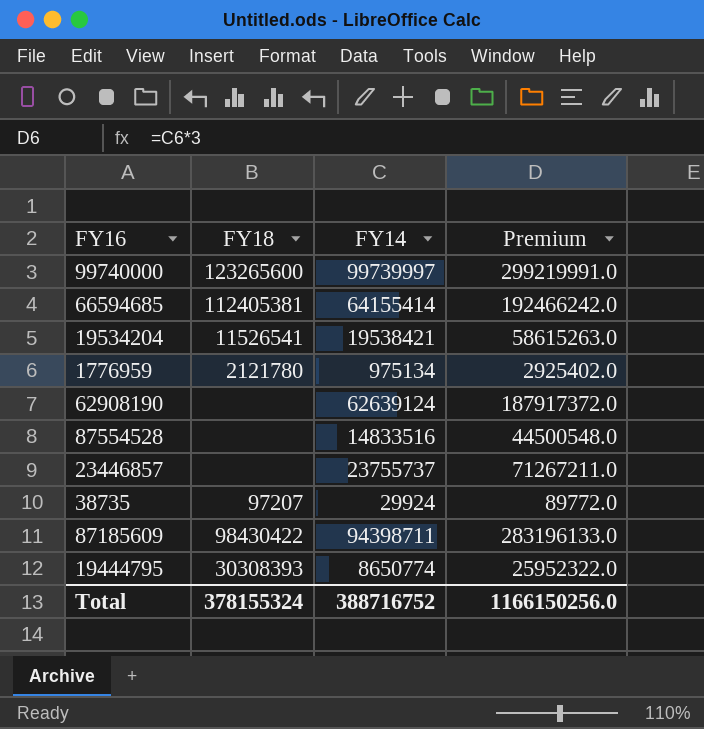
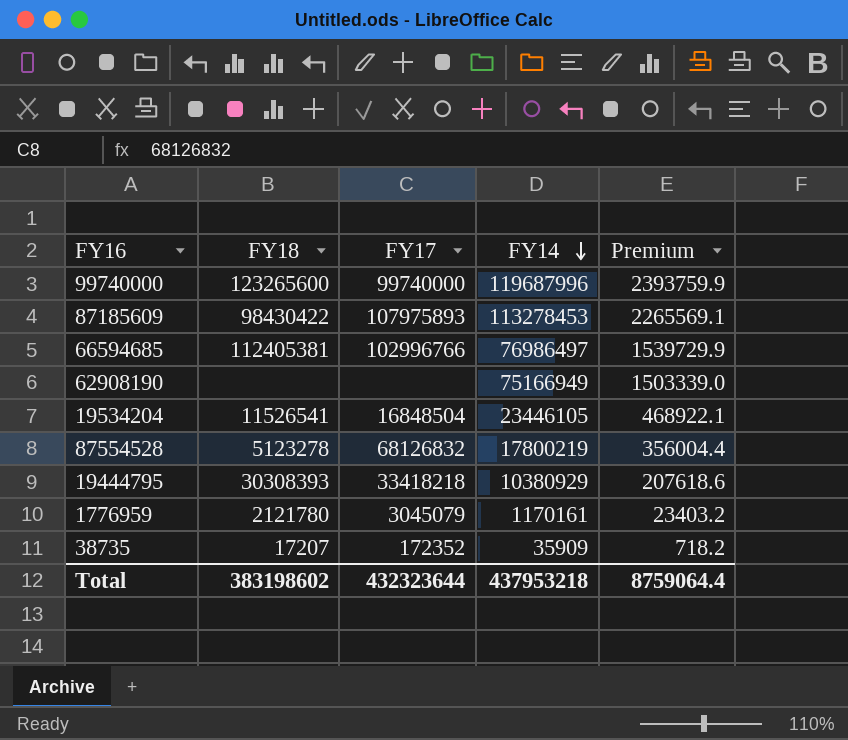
row order: none -> FY14 descending
column FY17 | position: none -> 3
column Premium | formula: [FY14] * 3 -> [FY14] * 0.02
row 23446857: none | 23755737 | 71267211.0 -> none
99740000 | FY14: 99739997 -> 119687996
87185609 | FY14: 94398711 -> 113278453
66594685 | FY14: 64155414 -> 76986497
62908190 | FY14: 62639124 -> 75166949
19534204 | FY14: 19538421 -> 23446105
87554528 | FY18: none -> 5123278
87554528 | FY14: 14833516 -> 17800219
19444795 | FY14: 8650774 -> 10380929
1776959 | FY14: 975134 -> 1170161
38735 | FY18: 97207 -> 17207
38735 | FY14: 29924 -> 35909
Total | FY18: 378155324 -> 383198602
Total | FY14: 388716752 -> 437953218
Total | Premium: 1166150256.0 -> 8759064.4

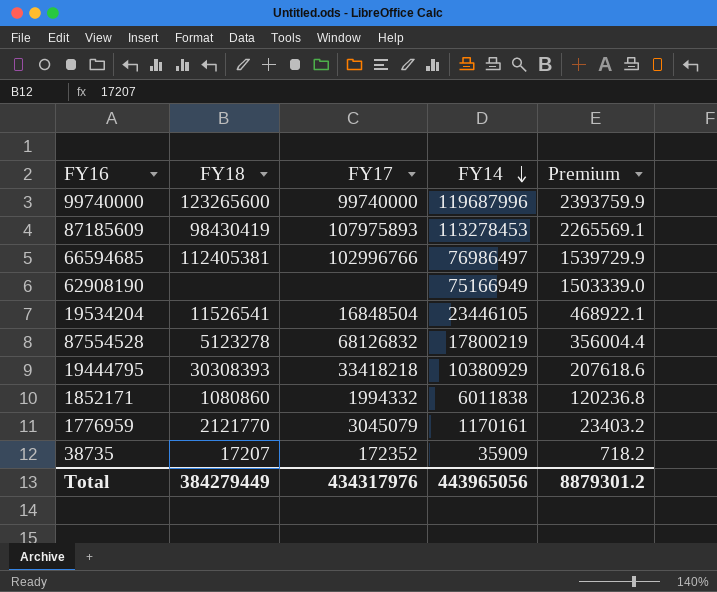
87185609 | FY18: 98430422 -> 98430419
row 1852171: none -> 1080860 | 1994332 | 6011838 | 120236.8
1776959 | FY18: 2121780 -> 2121770
Total | FY18: 383198602 -> 384279449
Total | FY17: 432323644 -> 434317976
Total | FY14: 437953218 -> 443965056
Total | Premium: 8759064.4 -> 8879301.2

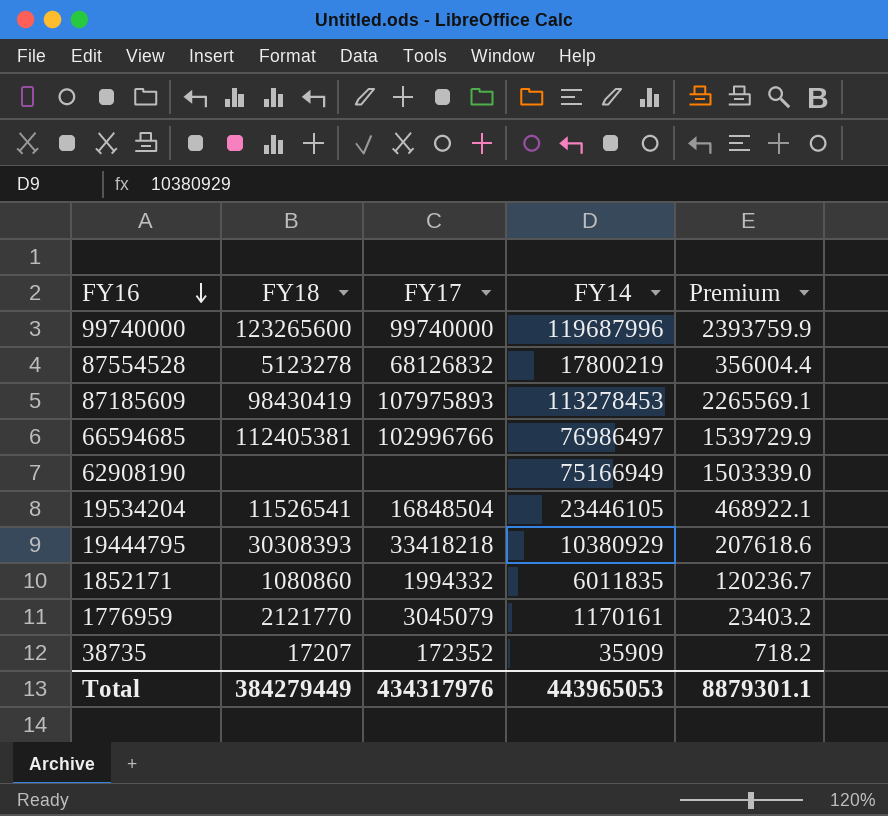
row order: FY14 descending -> FY16 descending
1852171 | FY14: 6011838 -> 6011835
1852171 | Premium: 120236.8 -> 120236.7
Total | FY14: 443965056 -> 443965053
Total | Premium: 8879301.2 -> 8879301.1

